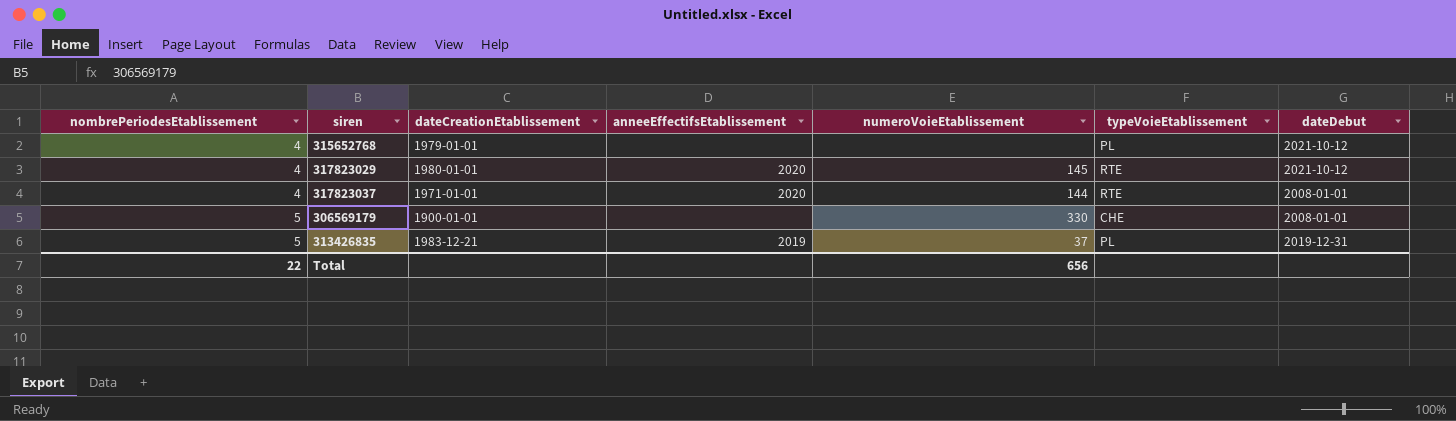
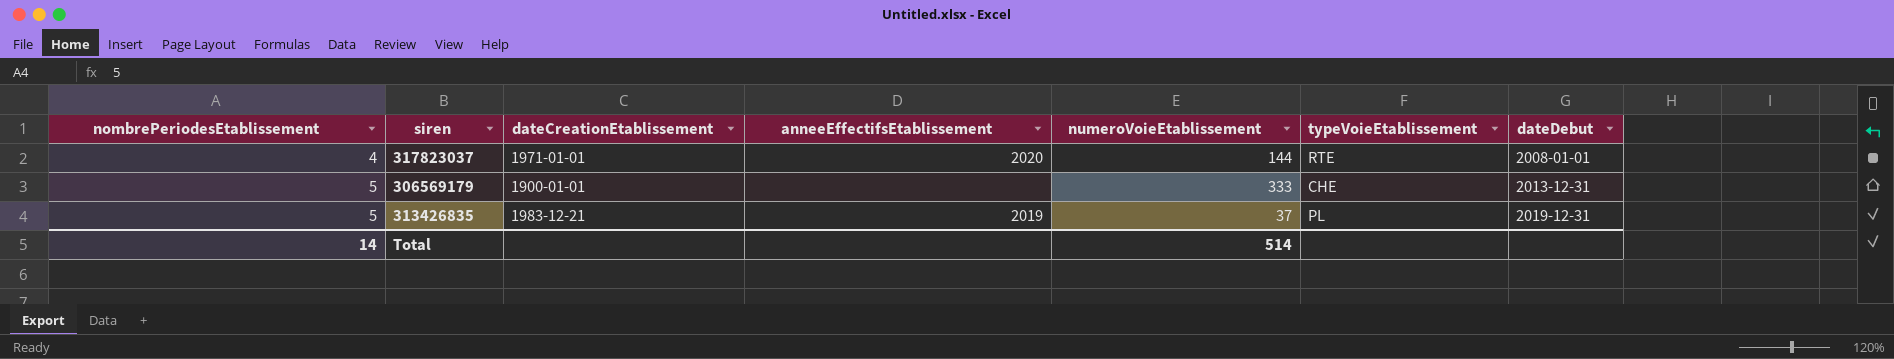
row 315652768: 4 | 1979-01-01 | none | none | PL | 2021-10-12 -> none
row 317823029: 4 | 1980-01-01 | 2020 | 145 | RTE | 2021-10-12 -> none
306569179 | numeroVoieEtablissement: 330 -> 333
306569179 | dateDebut: 2008-01-01 -> 2013-12-31
Total | nombrePeriodesEtablissement: 22 -> 14
Total | numeroVoieEtablissement: 656 -> 514

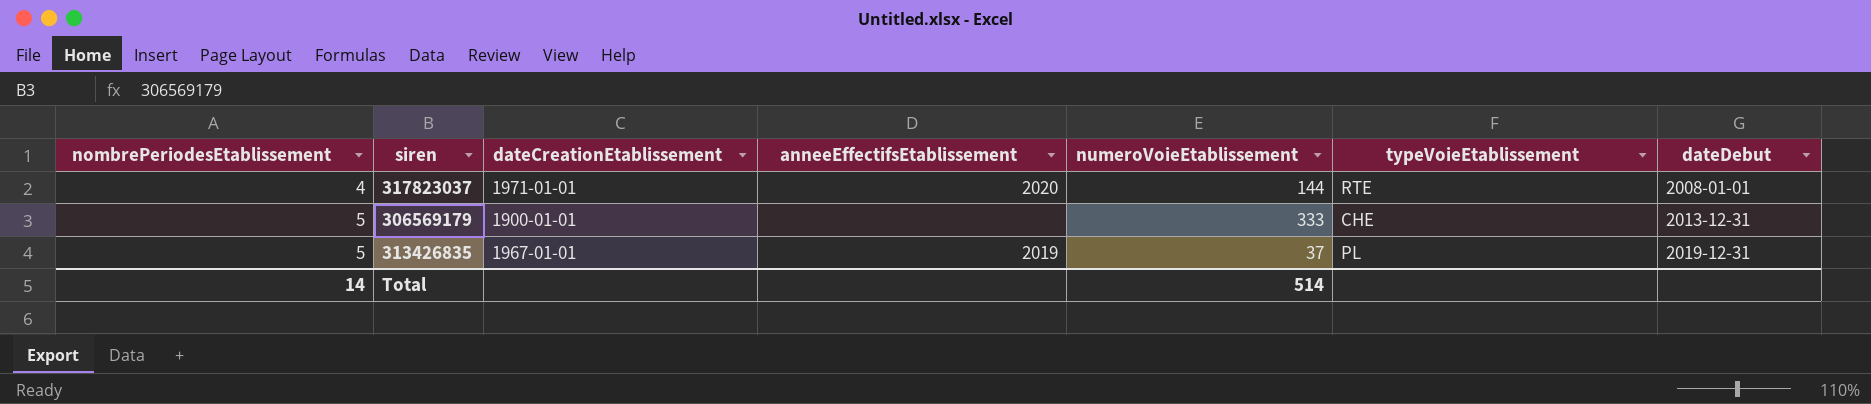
313426835 | dateCreationEtablissement: 1983-12-21 -> 1967-01-01

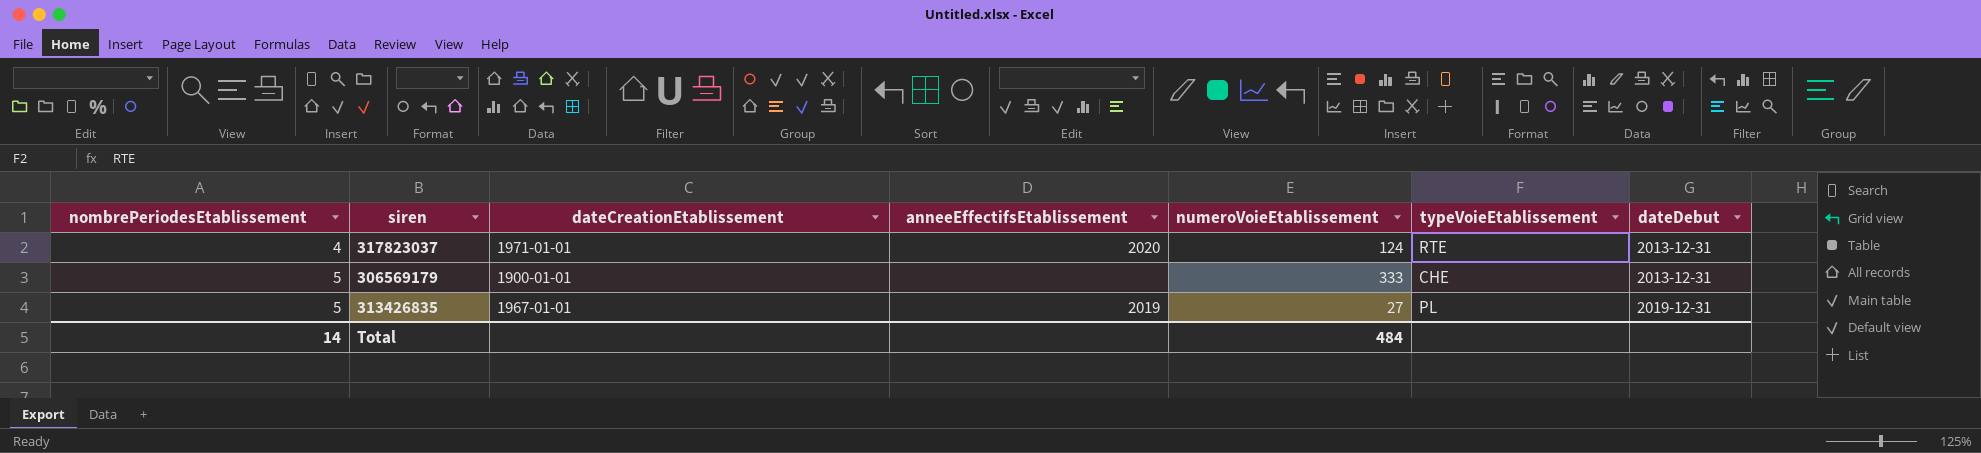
317823037 | numeroVoieEtablissement: 144 -> 124
317823037 | dateDebut: 2008-01-01 -> 2013-12-31
313426835 | numeroVoieEtablissement: 37 -> 27
Total | numeroVoieEtablissement: 514 -> 484

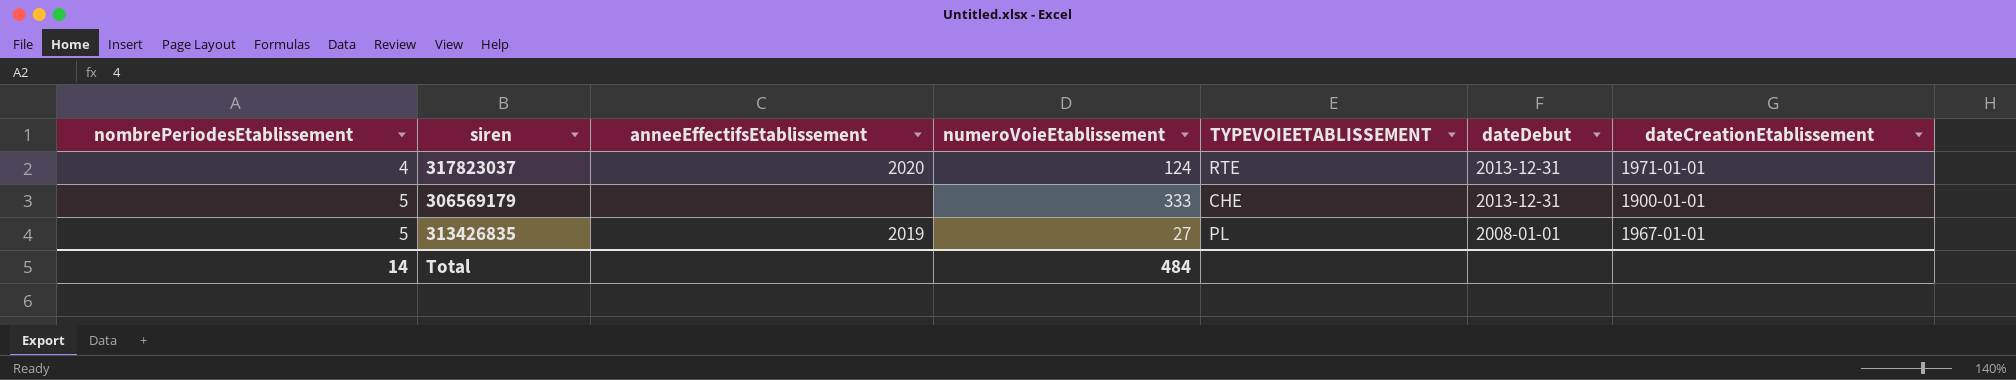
column name: typeVoieEtablissement -> TYPEVOIEETABLISSEMENT
column dateCreationEtablissement | position: 3 -> 7
313426835 | dateDebut: 2019-12-31 -> 2008-01-01

